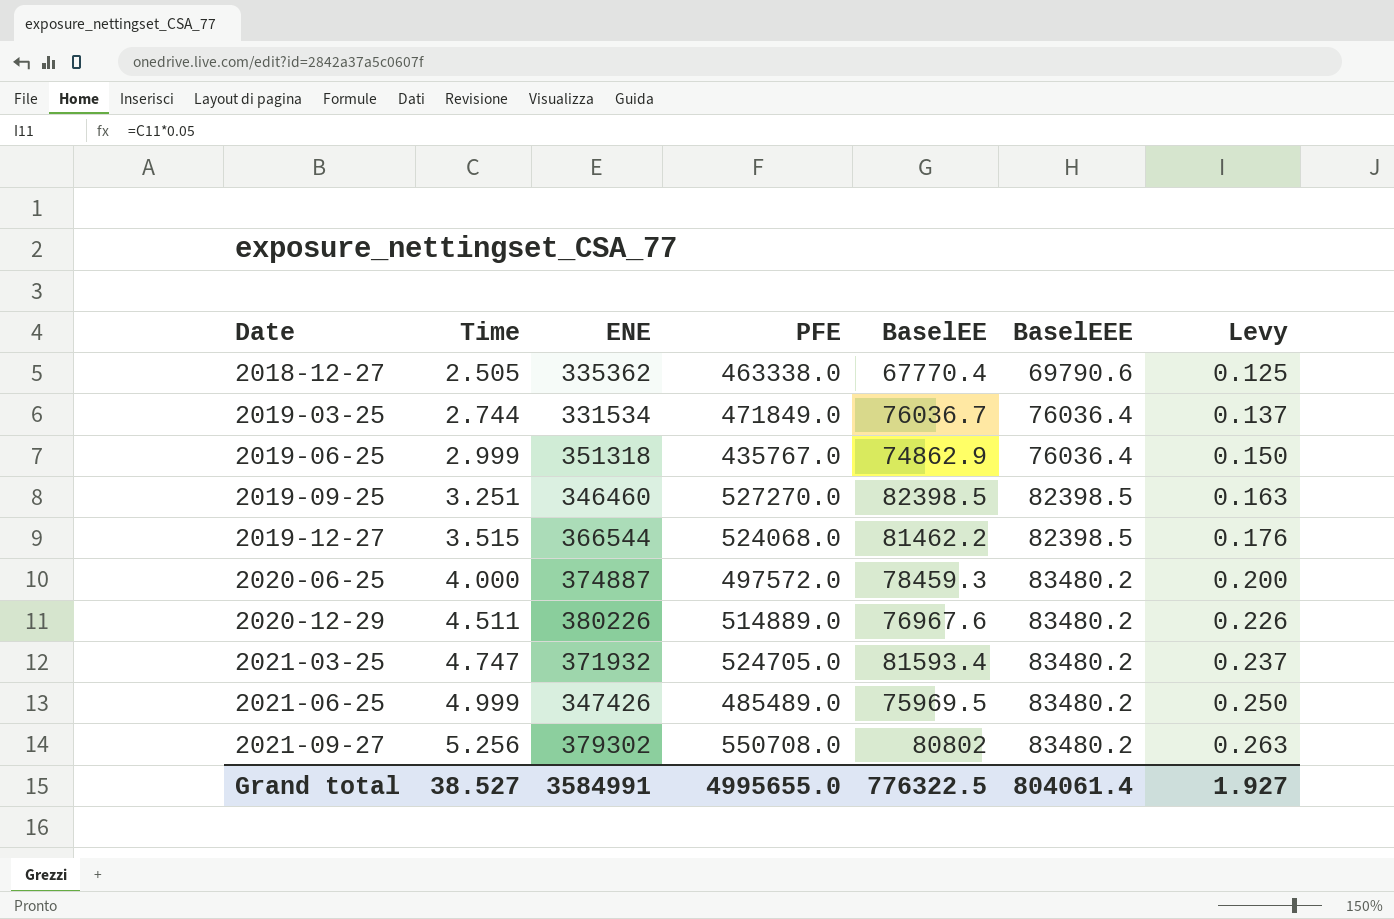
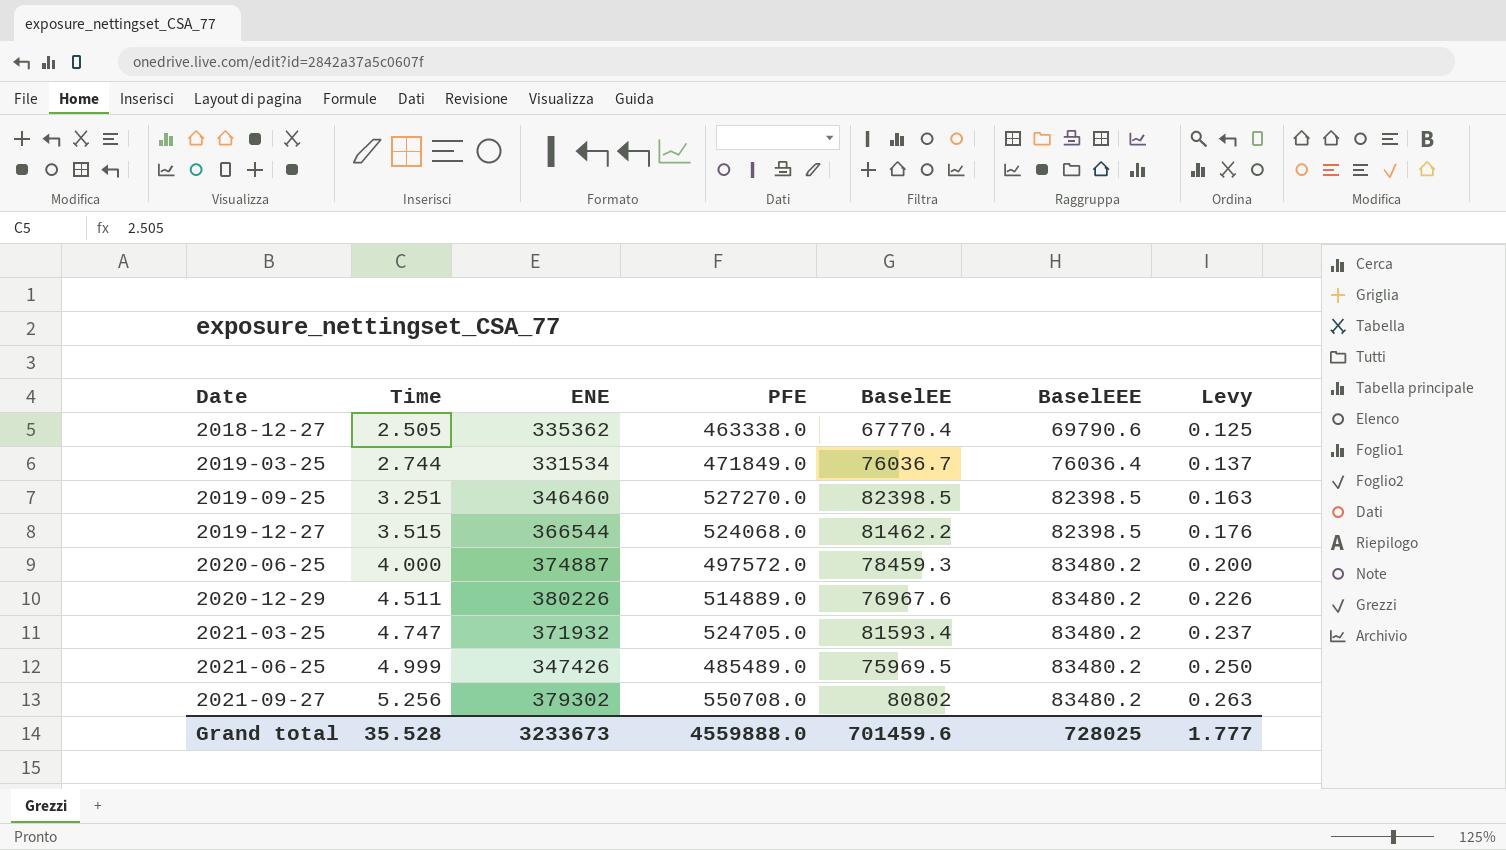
row 2019-06-25: 2.999 | 351318 | 435767.0 | 74862.9 | 76036.4 | 0.150 -> none
Grand total | Time: 38.527 -> 35.528
Grand total | ENE: 3584991 -> 3233673
Grand total | PFE: 4995655.0 -> 4559888.0
Grand total | BaselEE: 776322.5 -> 701459.6
Grand total | BaselEEE: 804061.4 -> 728025
Grand total | Levy: 1.927 -> 1.777

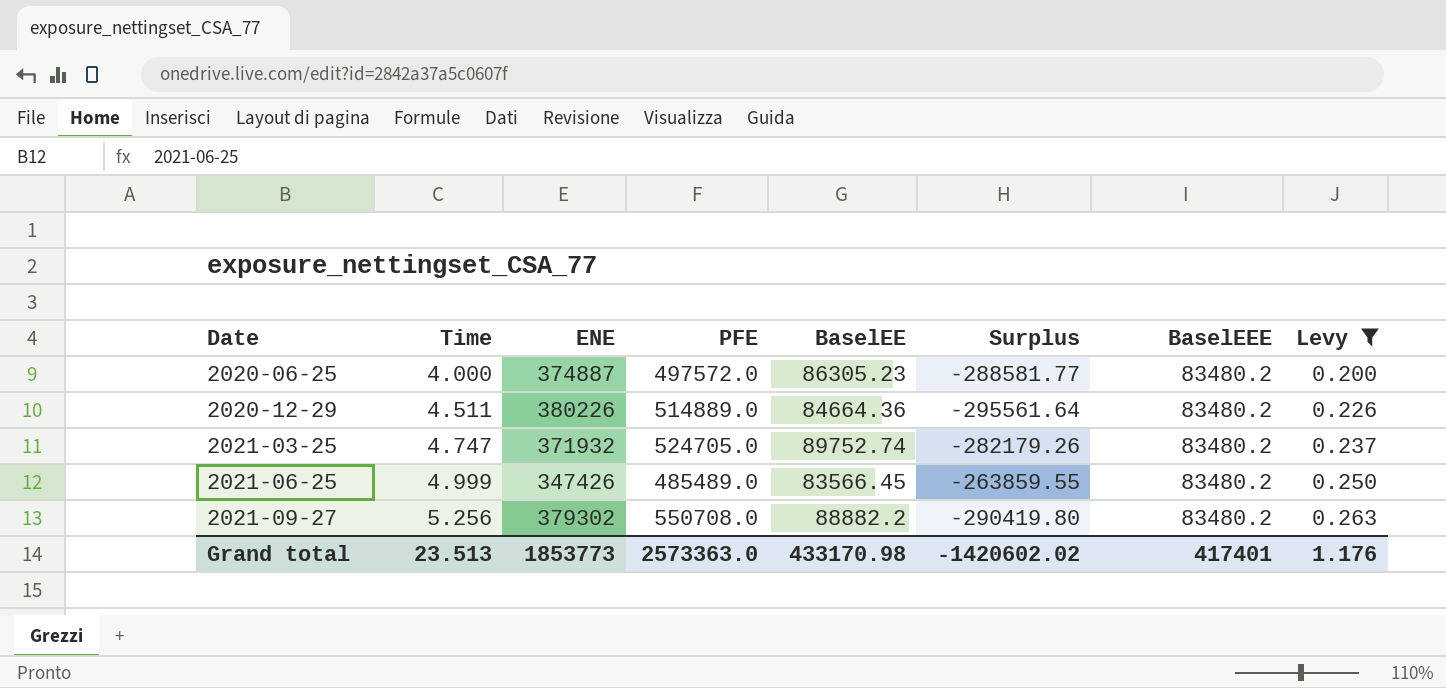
filter: none -> Levy >= 0.200
column Surplus | formula: none -> [BaselEE] - [ENE]
2020-06-25 | BaselEE: 78459.3 -> 86305.23
2020-12-29 | BaselEE: 76967.6 -> 84664.36
2021-03-25 | BaselEE: 81593.4 -> 89752.74
2021-06-25 | BaselEE: 75969.5 -> 83566.45
2021-09-27 | BaselEE: 80802 -> 88882.2
Grand total | Time: 35.528 -> 23.513
Grand total | ENE: 3233673 -> 1853773
Grand total | PFE: 4559888.0 -> 2573363.0
Grand total | BaselEE: 701459.6 -> 433170.98
Grand total | BaselEEE: 728025 -> 417401
Grand total | Levy: 1.777 -> 1.176

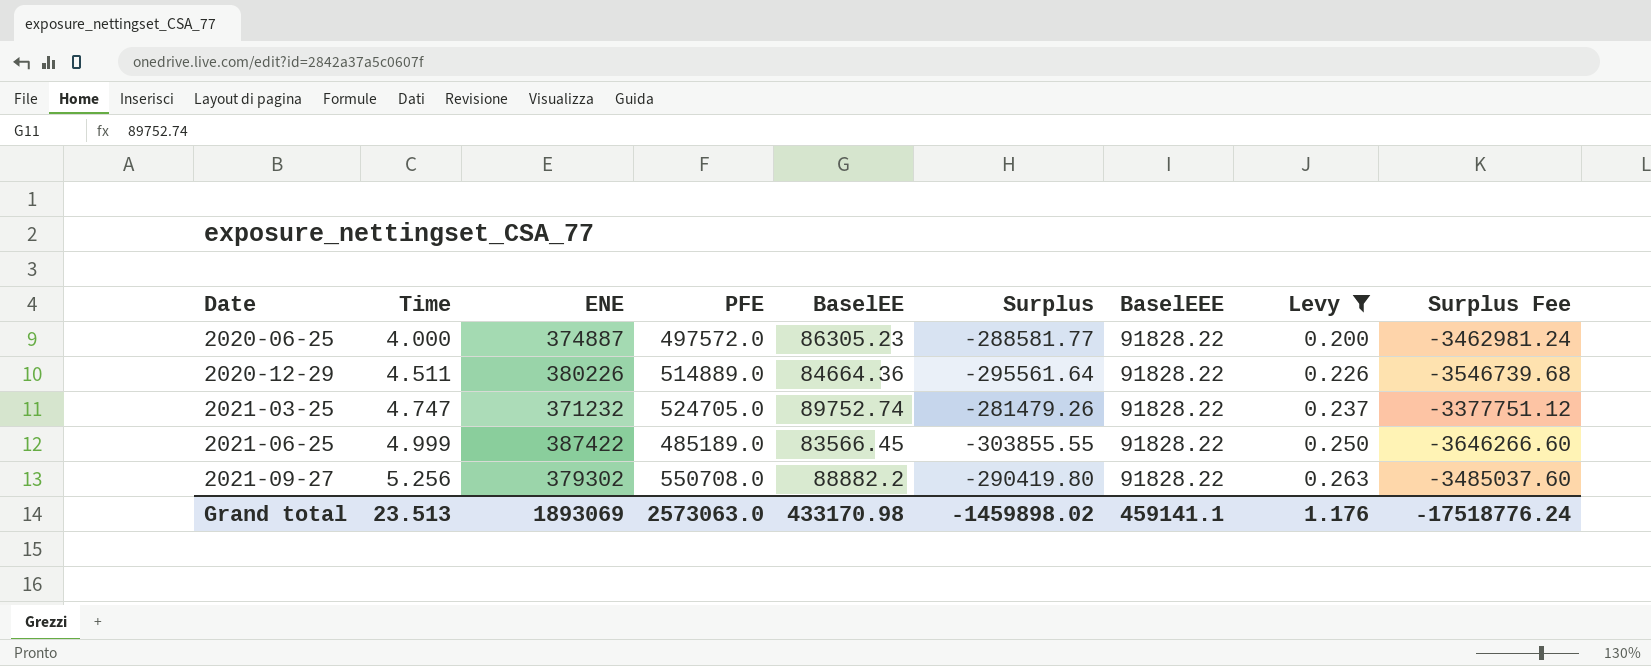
column Surplus Fee | formula: none -> [Surplus] * 12
2020-06-25 | BaselEEE: 83480.2 -> 91828.22
2020-12-29 | BaselEEE: 83480.2 -> 91828.22
2021-03-25 | ENE: 371932 -> 371232
2021-03-25 | Surplus: -282179.26 -> -281479.26
2021-03-25 | BaselEEE: 83480.2 -> 91828.22
2021-06-25 | ENE: 347426 -> 387422
2021-06-25 | PFE: 485489.0 -> 485189.0
2021-06-25 | Surplus: -263859.55 -> -303855.55
2021-06-25 | BaselEEE: 83480.2 -> 91828.22
2021-09-27 | BaselEEE: 83480.2 -> 91828.22
Grand total | ENE: 1853773 -> 1893069
Grand total | PFE: 2573363.0 -> 2573063.0
Grand total | Surplus: -1420602.02 -> -1459898.02
Grand total | BaselEEE: 417401 -> 459141.1

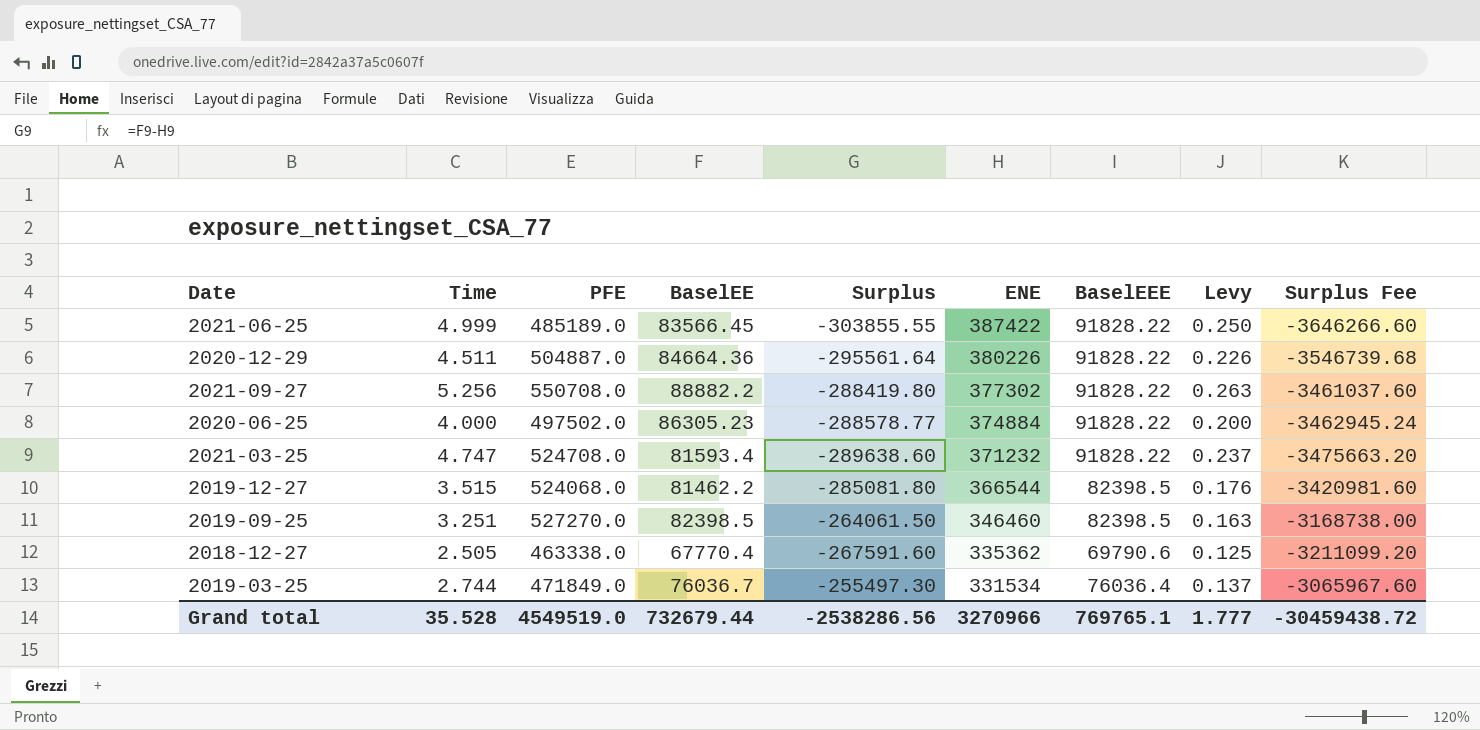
filter: Levy >= 0.200 -> none
row order: Date ascending -> ENE descending
column ENE | position: 3 -> 6
2020-12-29 | PFE: 514889.0 -> 504887.0
2021-09-27 | Surplus: -290419.80 -> -288419.80
2021-09-27 | ENE: 379302 -> 377302
2021-09-27 | Surplus Fee: -3485037.60 -> -3461037.60
2020-06-25 | PFE: 497572.0 -> 497502.0
2020-06-25 | Surplus: -288581.77 -> -288578.77
2020-06-25 | ENE: 374887 -> 374884
2020-06-25 | Surplus Fee: -3462981.24 -> -3462945.24
2021-03-25 | PFE: 524705.0 -> 524708.0
2021-03-25 | BaselEE: 89752.74 -> 81593.4
2021-03-25 | Surplus: -281479.26 -> -289638.60
2021-03-25 | Surplus Fee: -3377751.12 -> -3475663.20
Grand total | Time: 23.513 -> 35.528
Grand total | PFE: 2573063.0 -> 4549519.0
Grand total | BaselEE: 433170.98 -> 732679.44
Grand total | Surplus: -1459898.02 -> -2538286.56
Grand total | ENE: 1893069 -> 3270966
Grand total | BaselEEE: 459141.1 -> 769765.1
Grand total | Levy: 1.176 -> 1.777
Grand total | Surplus Fee: -17518776.24 -> -30459438.72

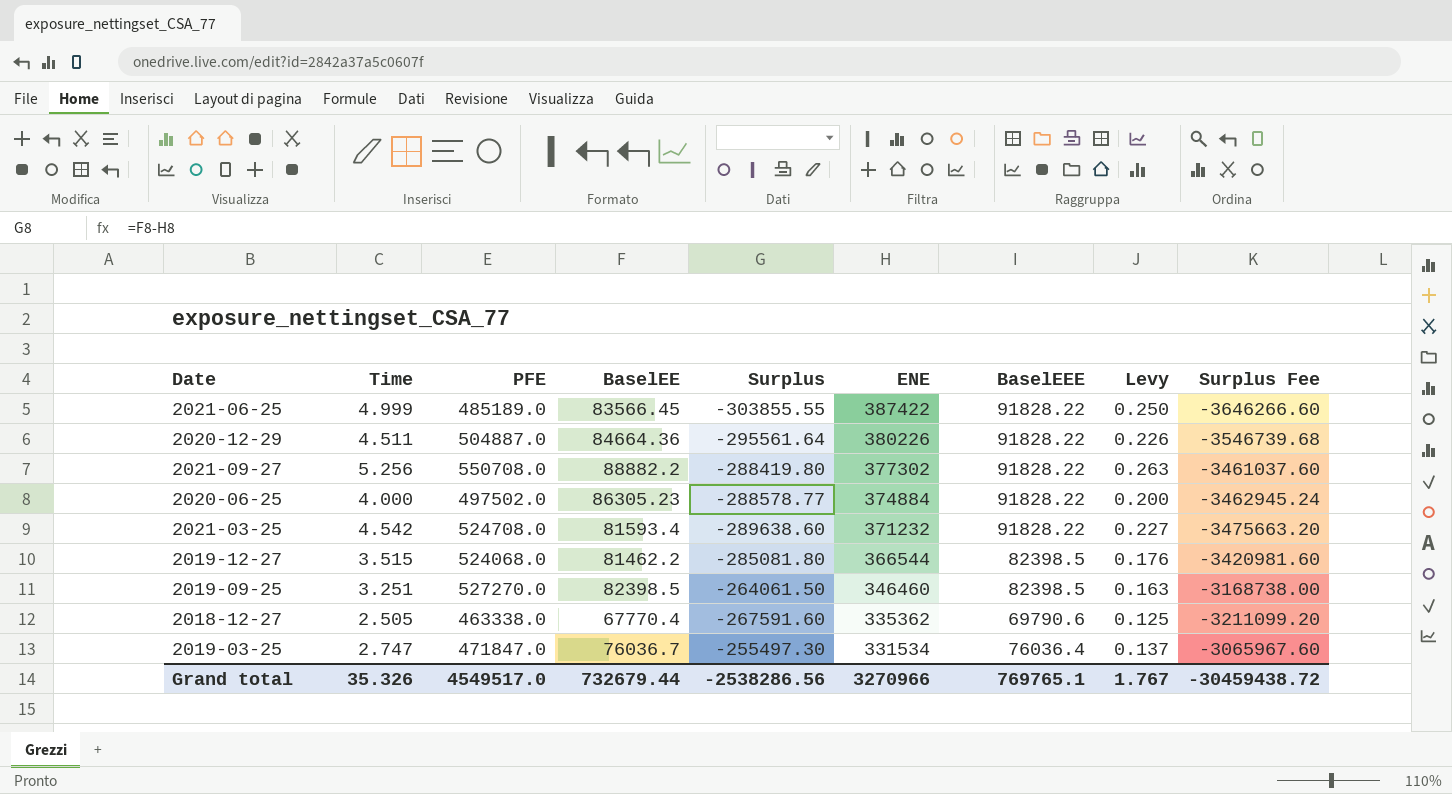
2021-03-25 | Time: 4.747 -> 4.542
2021-03-25 | Levy: 0.237 -> 0.227
2019-03-25 | Time: 2.744 -> 2.747
2019-03-25 | PFE: 471849.0 -> 471847.0
Grand total | Time: 35.528 -> 35.326
Grand total | PFE: 4549519.0 -> 4549517.0
Grand total | Levy: 1.777 -> 1.767

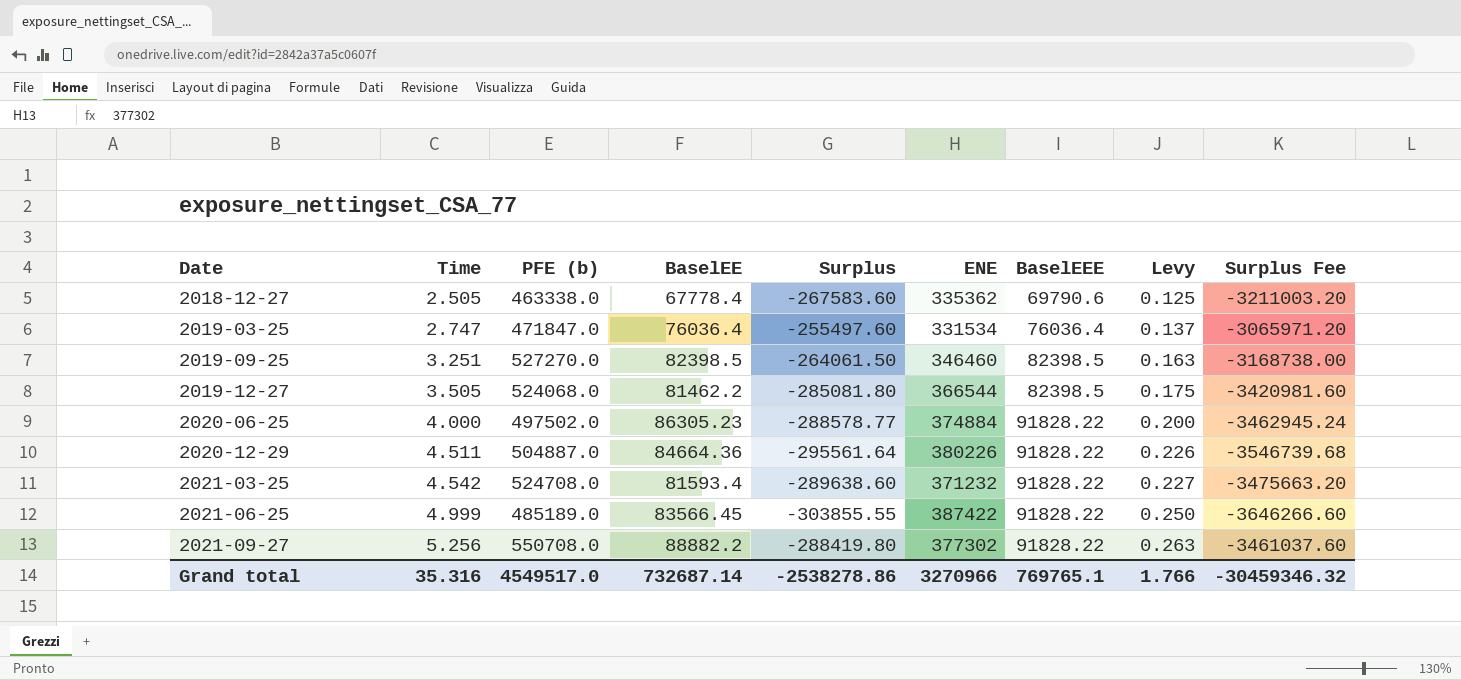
row order: ENE descending -> Date ascending
column name: PFE -> PFE (b)
2018-12-27 | BaselEE: 67770.4 -> 67778.4
2018-12-27 | Surplus: -267591.60 -> -267583.60
2018-12-27 | Surplus Fee: -3211099.20 -> -3211003.20
2019-03-25 | BaselEE: 76036.7 -> 76036.4
2019-03-25 | Surplus: -255497.30 -> -255497.60
2019-03-25 | Surplus Fee: -3065967.60 -> -3065971.20
2019-12-27 | Time: 3.515 -> 3.505
2019-12-27 | Levy: 0.176 -> 0.175
Grand total | Time: 35.326 -> 35.316
Grand total | BaselEE: 732679.44 -> 732687.14
Grand total | Surplus: -2538286.56 -> -2538278.86
Grand total | Levy: 1.767 -> 1.766
Grand total | Surplus Fee: -30459438.72 -> -30459346.32

